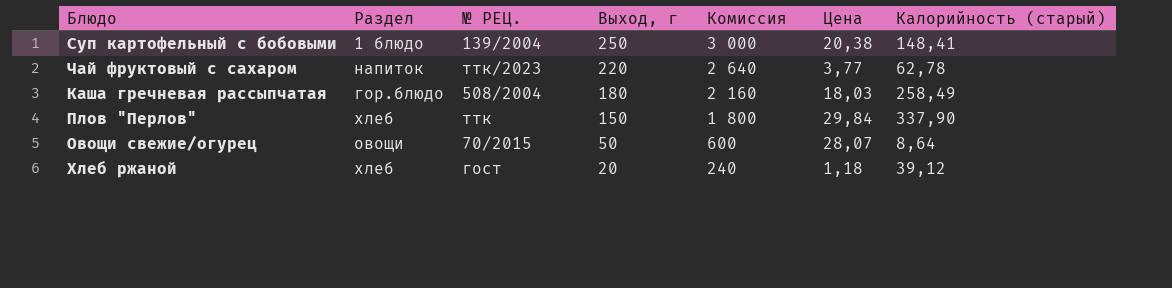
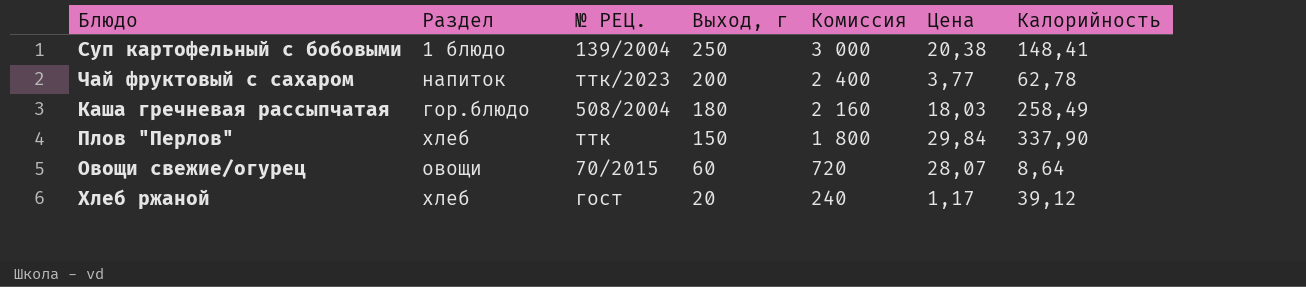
column name: Калорийность (старый) -> Калорийность
Чай фруктовый с сахаром | Выход, г: 220 -> 200
Чай фруктовый с сахаром | Комиссия: 2 640 -> 2 400
Овощи свежие/огурец | Выход, г: 50 -> 60
Овощи свежие/огурец | Комиссия: 600 -> 720
Хлеб ржаной | Цена: 1,18 -> 1,17

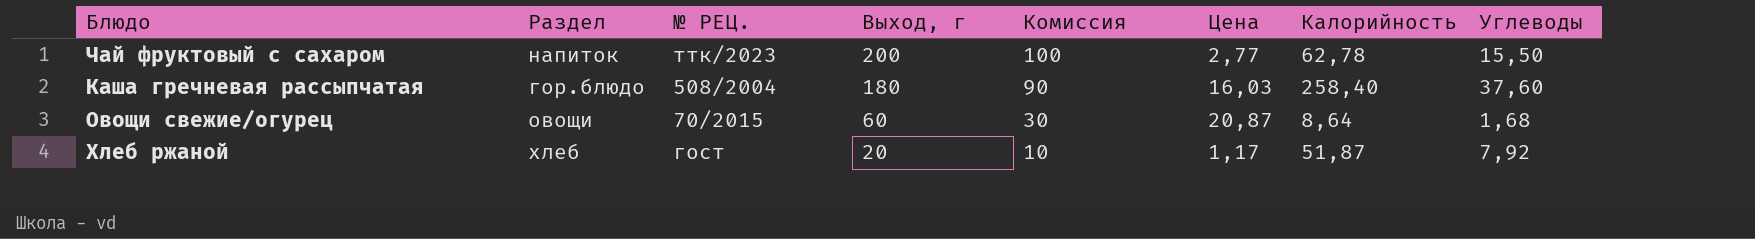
column Комиссия | formula: [Выход, г] * 12 -> [Выход, г] * 0,5
column Углеводы | position: none -> 8
row Суп картофельный с бобовыми: 1 блюдо | 139/2004 | 250 | 3 000 | 20,38 | 148,41 -> none
row Плов "Перлов": хлеб | ттк | 150 | 1 800 | 29,84 | 337,90 -> none
Чай фруктовый с сахаром | Цена: 3,77 -> 2,77
Каша гречневая рассыпчатая | Цена: 18,03 -> 16,03
Каша гречневая рассыпчатая | Калорийность: 258,49 -> 258,40
Овощи свежие/огурец | Цена: 28,07 -> 20,87
Хлеб ржаной | Калорийность: 39,12 -> 51,87

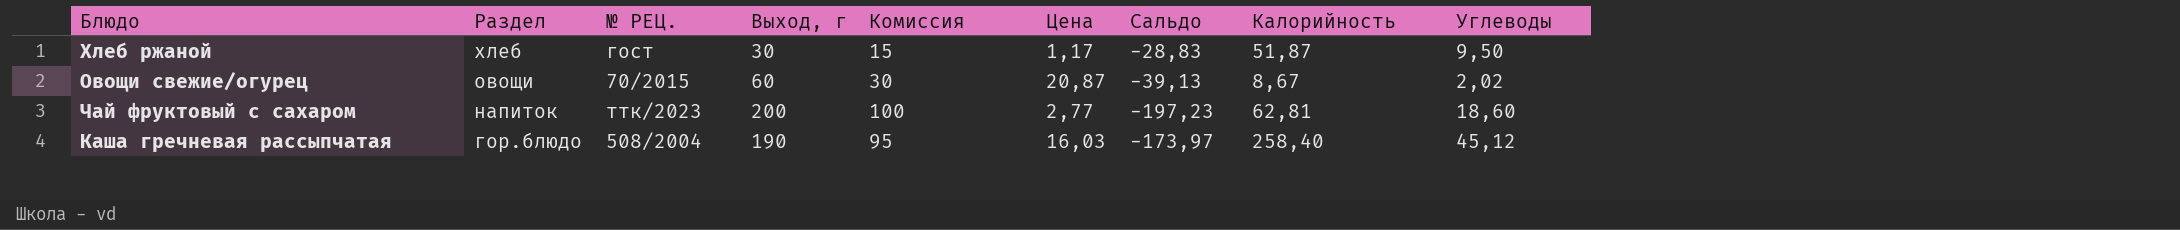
row order: Выход, г descending -> Раздел descending
column Сальдо | formula: none -> [Цена] - [Выход, г]
Хлеб ржаной | Выход, г: 20 -> 30
Хлеб ржаной | Комиссия: 10 -> 15
Хлеб ржаной | Углеводы: 7,92 -> 9,50
Овощи свежие/огурец | Калорийность: 8,64 -> 8,67
Овощи свежие/огурец | Углеводы: 1,68 -> 2,02
Чай фруктовый с сахаром | Калорийность: 62,78 -> 62,81
Чай фруктовый с сахаром | Углеводы: 15,50 -> 18,60
Каша гречневая рассыпчатая | Выход, г: 180 -> 190
Каша гречневая рассыпчатая | Комиссия: 90 -> 95
Каша гречневая рассыпчатая | Углеводы: 37,60 -> 45,12

